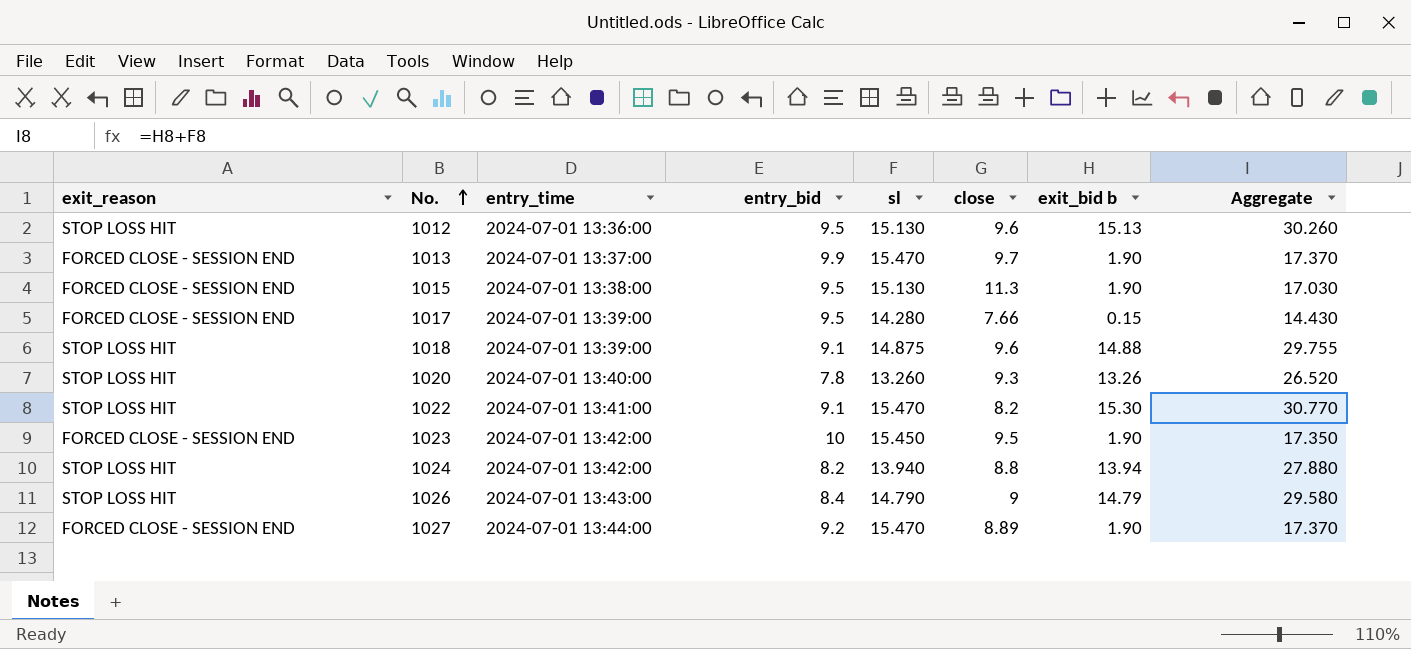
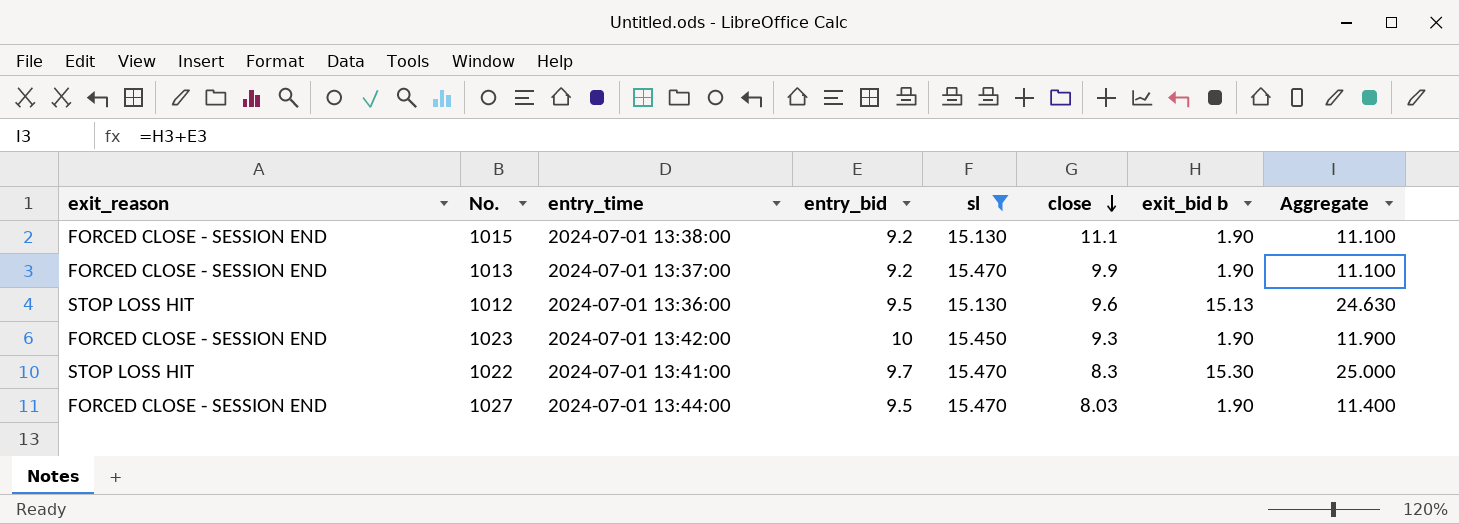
filter: none -> sl >= 15.130
row order: No. ascending -> close descending
column Aggregate | formula: [sl] + [exit_bid b] -> [entry_bid] + [exit_bid b]
1015 | entry_bid: 9.5 -> 9.2
1015 | close: 11.3 -> 11.1
1013 | entry_bid: 9.9 -> 9.2
1013 | close: 9.7 -> 9.9
1023 | close: 9.5 -> 9.3
1022 | entry_bid: 9.1 -> 9.7
1022 | close: 8.2 -> 8.3
1027 | entry_bid: 9.2 -> 9.5
1027 | close: 8.89 -> 8.03

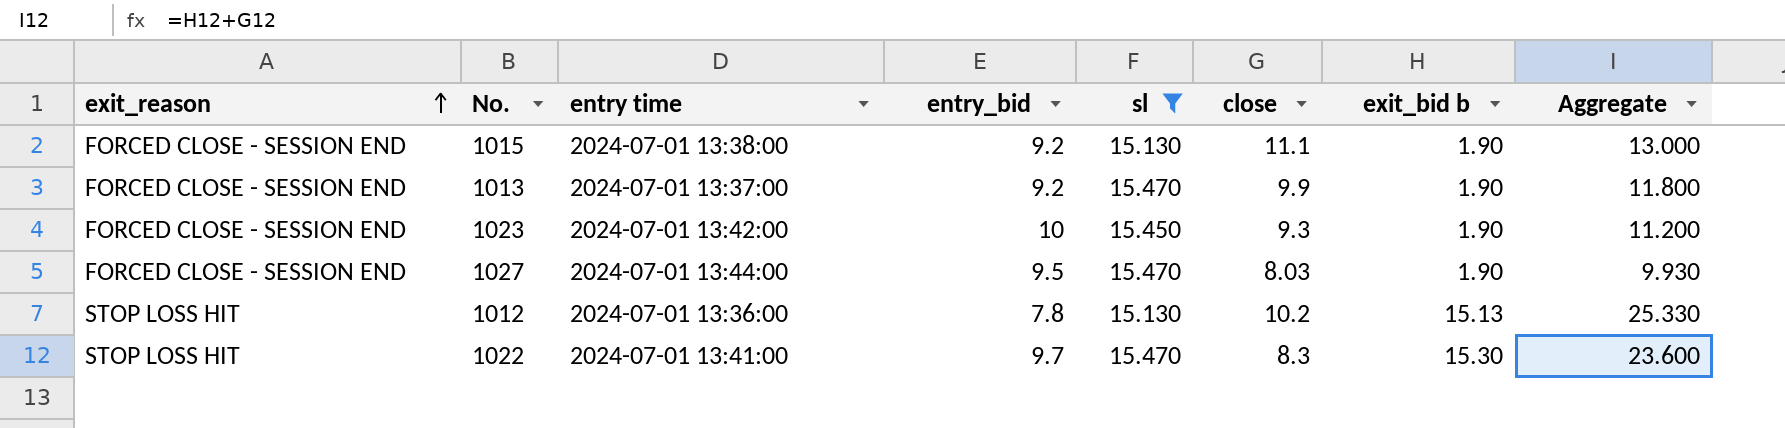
row order: close descending -> exit_reason ascending
column name: entry_time -> entry time
column Aggregate | formula: [entry_bid] + [exit_bid b] -> [close] + [exit_bid b]
1012 | entry_bid: 9.5 -> 7.8
1012 | close: 9.6 -> 10.2

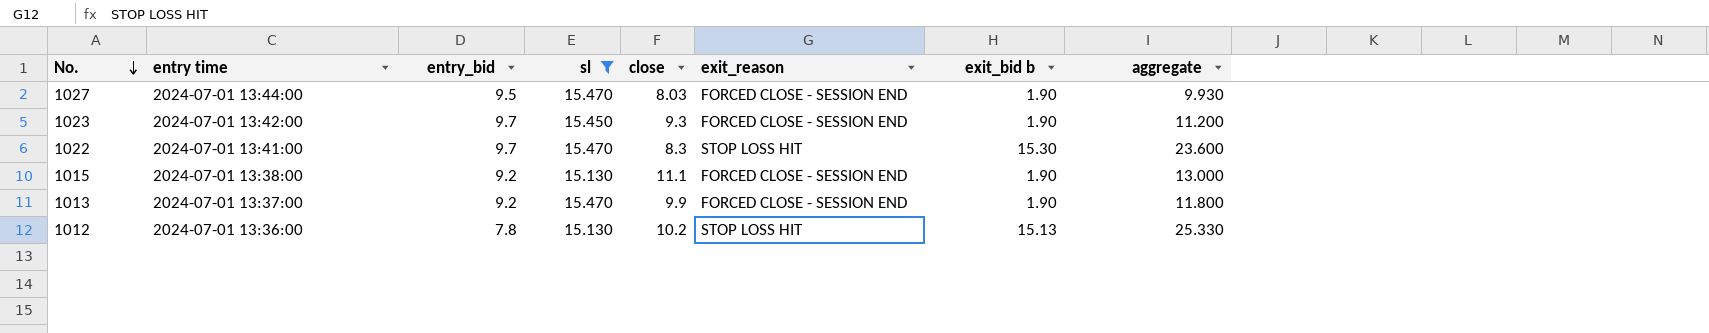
row order: exit_reason ascending -> No. descending
column exit_reason | position: 1 -> 6
column name: Aggregate -> aggregate
1023 | entry_bid: 10 -> 9.7

